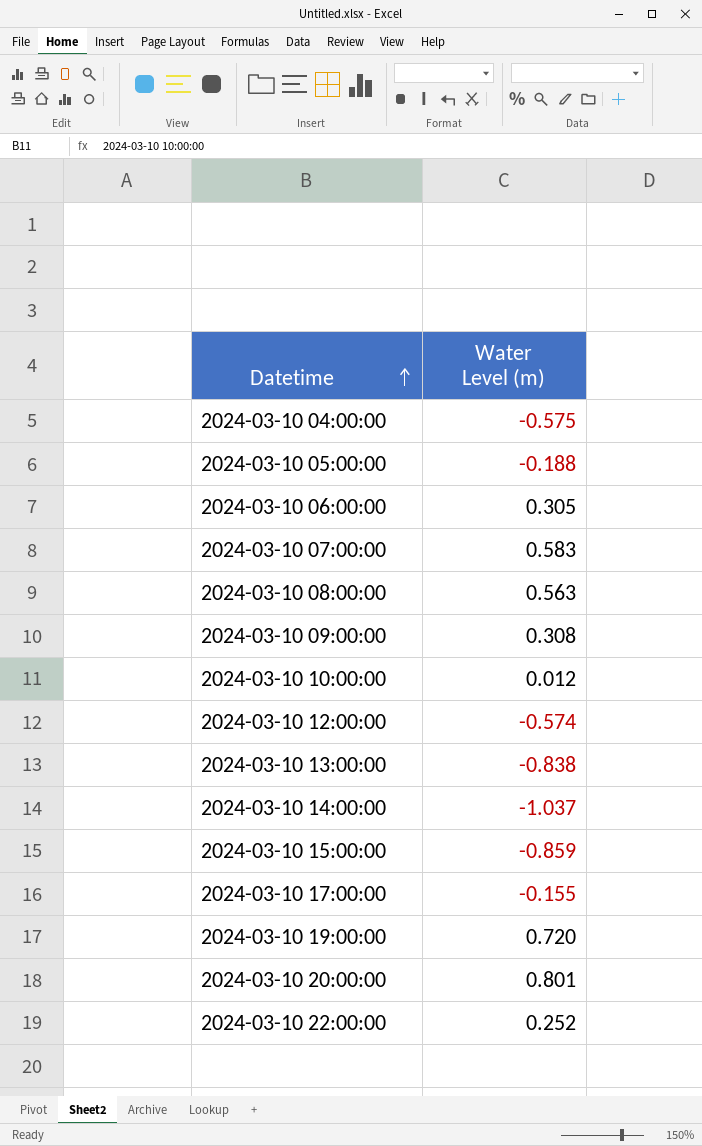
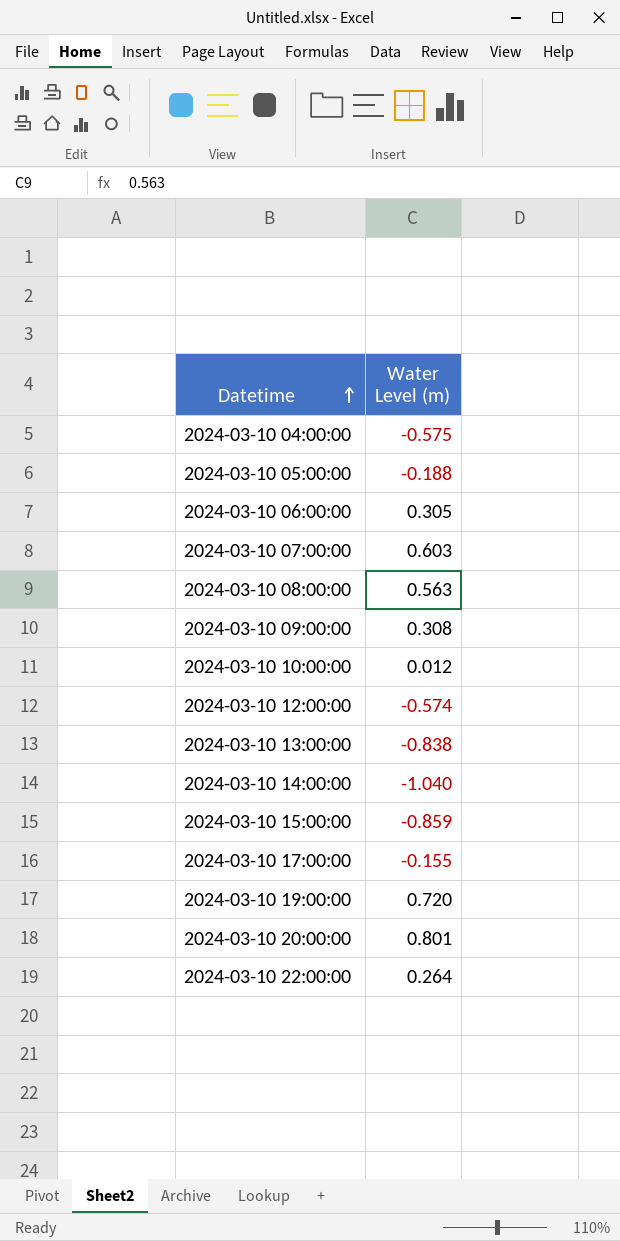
2024-03-10 07:00:00 | Water Level (m): 0.583 -> 0.603
2024-03-10 14:00:00 | Water Level (m): -1.037 -> -1.040
2024-03-10 22:00:00 | Water Level (m): 0.252 -> 0.264

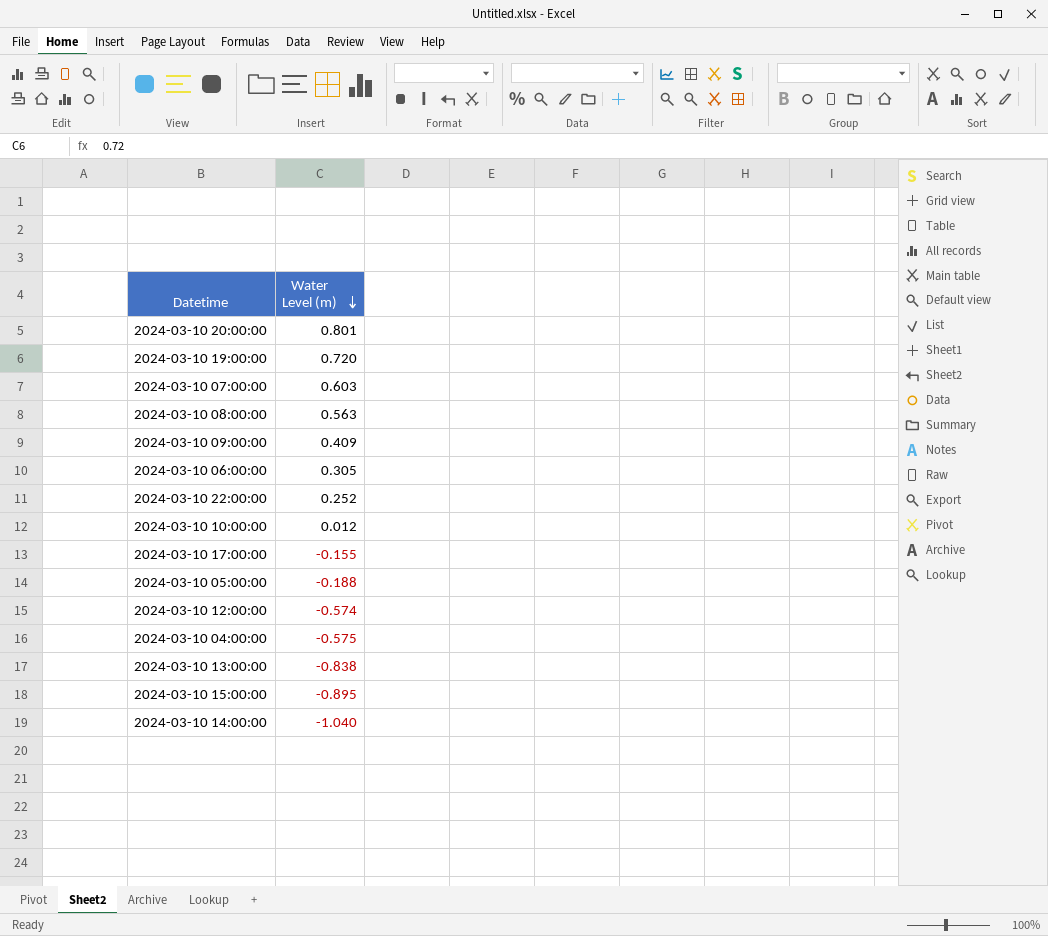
row order: Datetime ascending -> Water Level (m) descending
2024-03-10 09:00:00 | Water Level (m): 0.308 -> 0.409
2024-03-10 22:00:00 | Water Level (m): 0.264 -> 0.252
2024-03-10 15:00:00 | Water Level (m): -0.859 -> -0.895

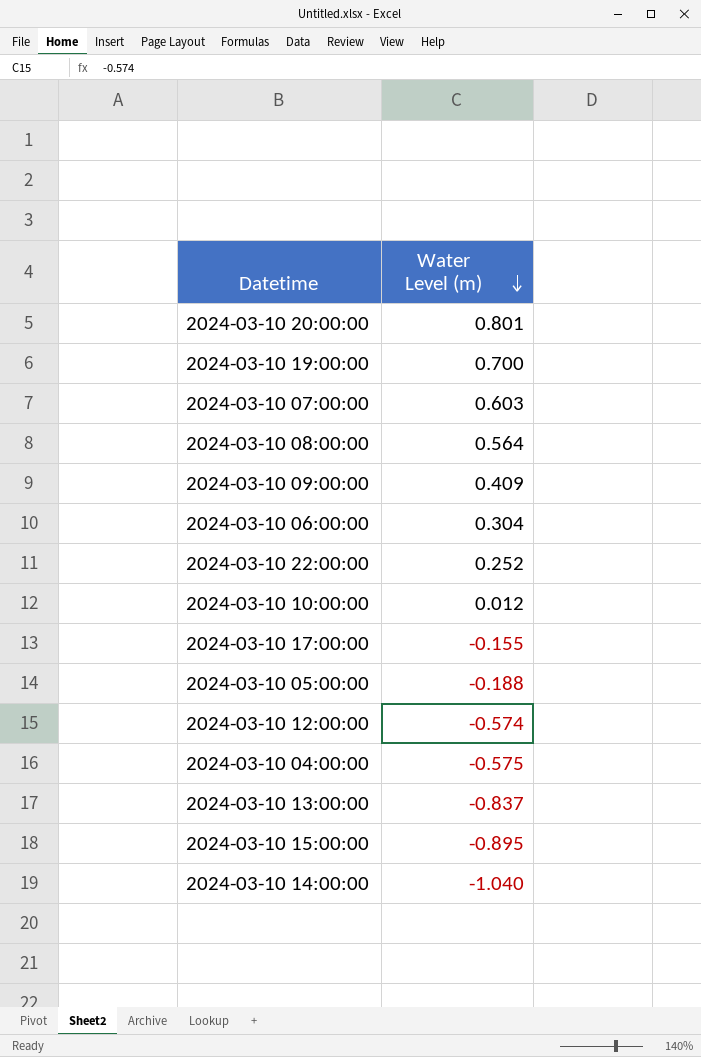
2024-03-10 19:00:00 | Water Level (m): 0.720 -> 0.700
2024-03-10 08:00:00 | Water Level (m): 0.563 -> 0.564
2024-03-10 06:00:00 | Water Level (m): 0.305 -> 0.304
2024-03-10 13:00:00 | Water Level (m): -0.838 -> -0.837

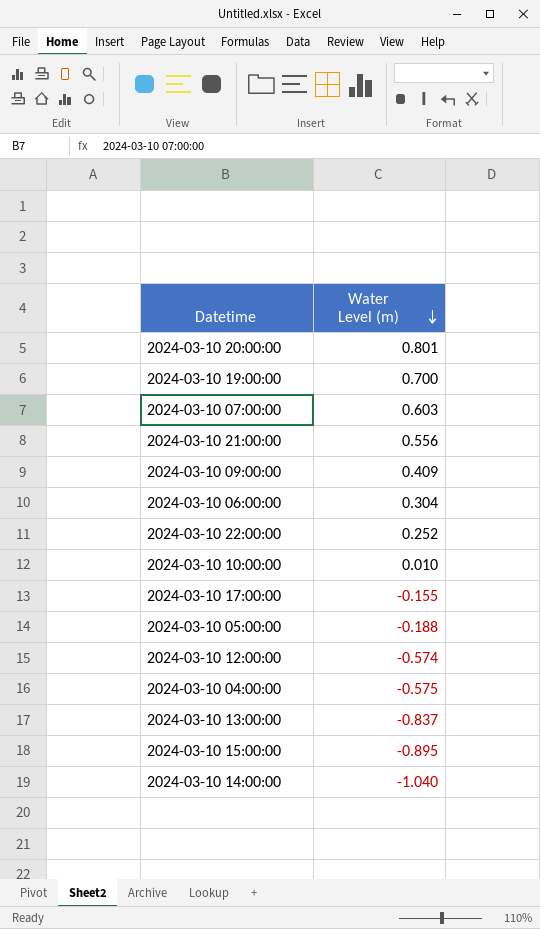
row 2024-03-10 08:00:00: 0.564 -> none
row 2024-03-10 21:00:00: none -> 0.556
2024-03-10 10:00:00 | Water Level (m): 0.012 -> 0.010

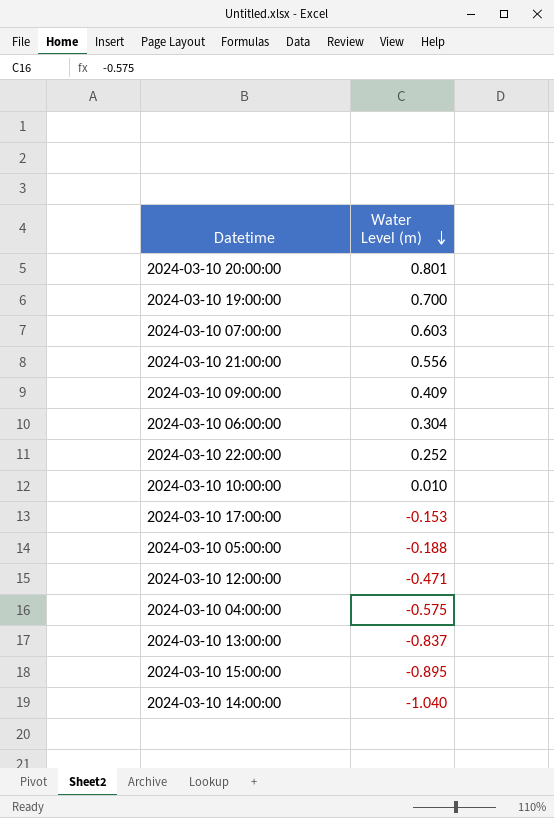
2024-03-10 17:00:00 | Water Level (m): -0.155 -> -0.153
2024-03-10 12:00:00 | Water Level (m): -0.574 -> -0.471

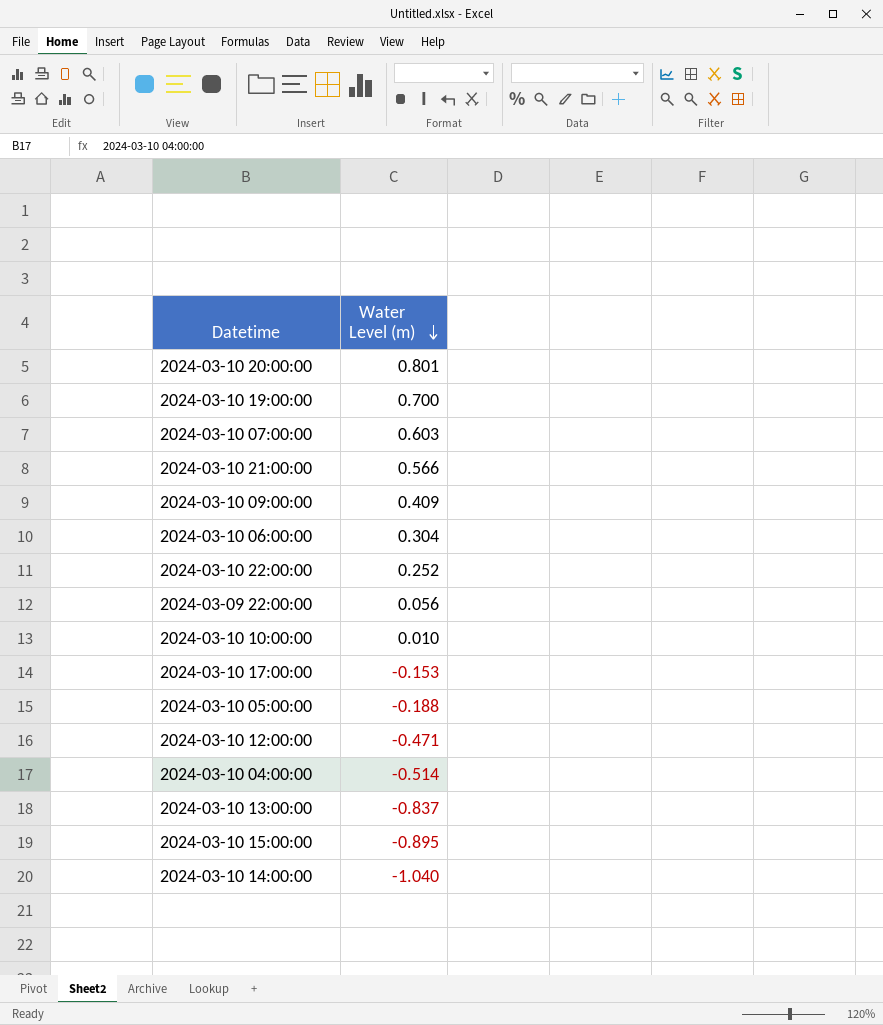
2024-03-10 21:00:00 | Water Level (m): 0.556 -> 0.566
row 2024-03-09 22:00:00: none -> 0.056
2024-03-10 04:00:00 | Water Level (m): -0.575 -> -0.514

